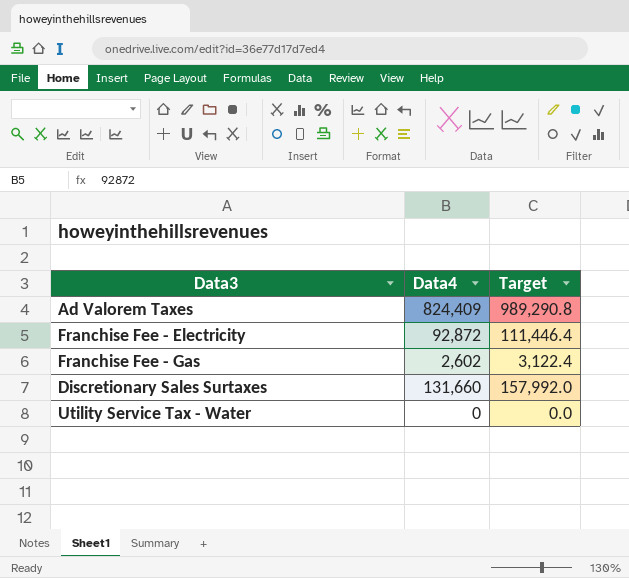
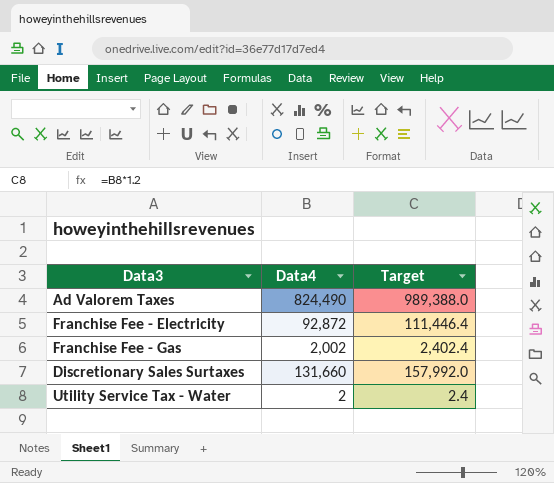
Ad Valorem Taxes | Data4: 824,409 -> 824,490
Ad Valorem Taxes | Target: 989,290.8 -> 989,388.0
Franchise Fee - Gas | Data4: 2,602 -> 2,002
Franchise Fee - Gas | Target: 3,122.4 -> 2,402.4
Utility Service Tax - Water | Data4: 0 -> 2
Utility Service Tax - Water | Target: 0.0 -> 2.4

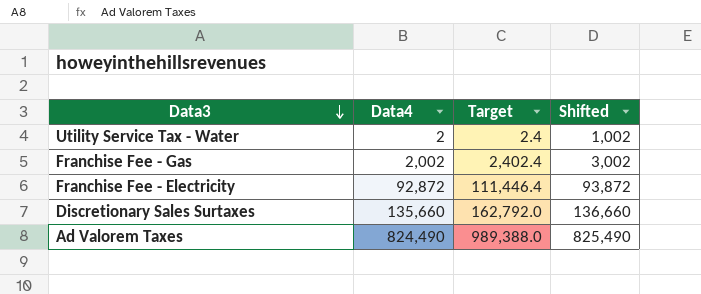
row order: none -> Data3 descending
column Shifted | formula: none -> [Data4] + 1000
Discretionary Sales Surtaxes | Data4: 131,660 -> 135,660
Discretionary Sales Surtaxes | Target: 157,992.0 -> 162,792.0

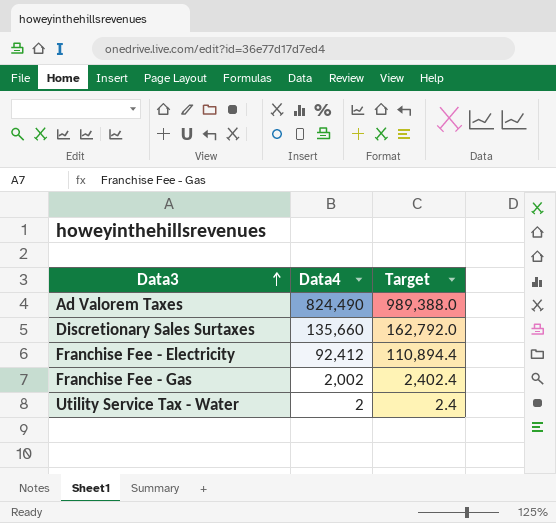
row order: Data3 descending -> Data3 ascending
column Shifted | formula: [Data4] + 1000 -> none
Franchise Fee - Electricity | Data4: 92,872 -> 92,412
Franchise Fee - Electricity | Target: 111,446.4 -> 110,894.4

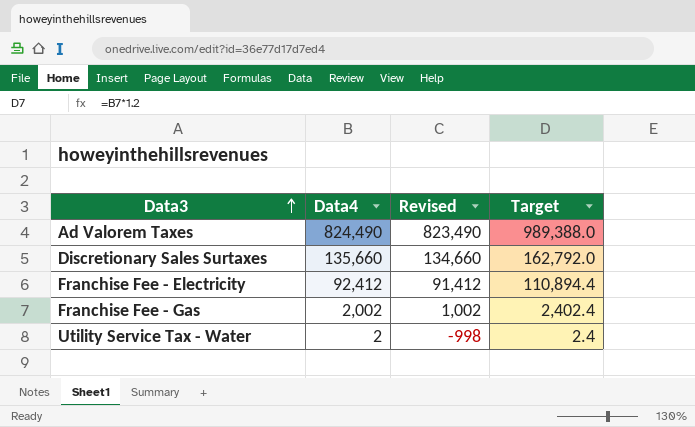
column Revised | formula: none -> [Data4] - 1000

